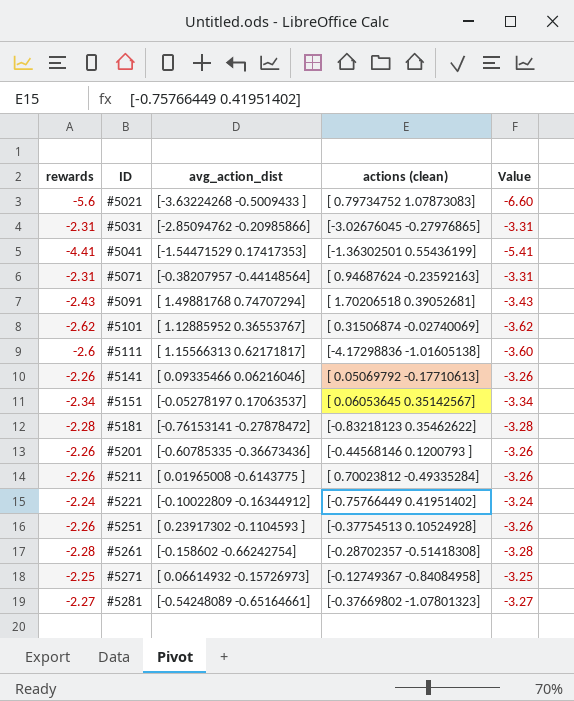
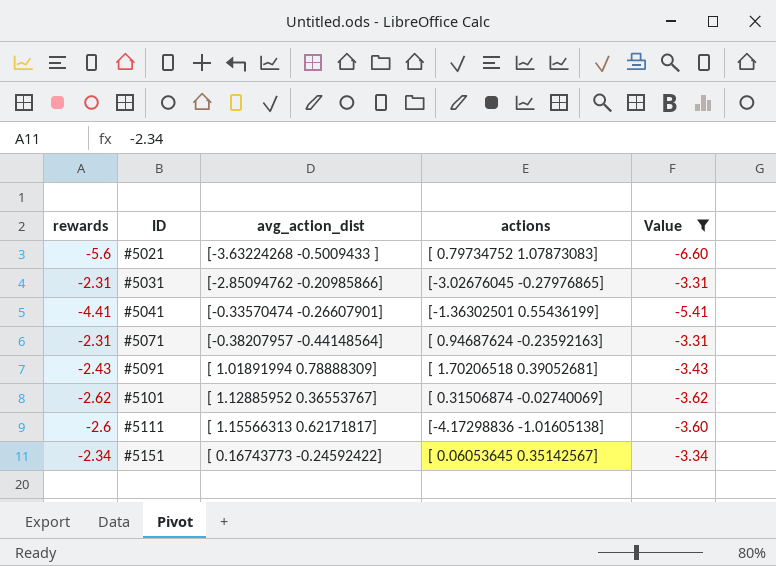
filter: none -> Value <= -3.31
column name: actions (clean) -> actions
#5041 | avg_action_dist: [-1.54471529 0.17417353] -> [-0.33570474 -0.26607901]
#5091 | avg_action_dist: [ 1.49881768 0.74707294] -> [ 1.01891994 0.78888309]
#5151 | avg_action_dist: [-0.05278197 0.17063537] -> [ 0.16743773 -0.24592422]

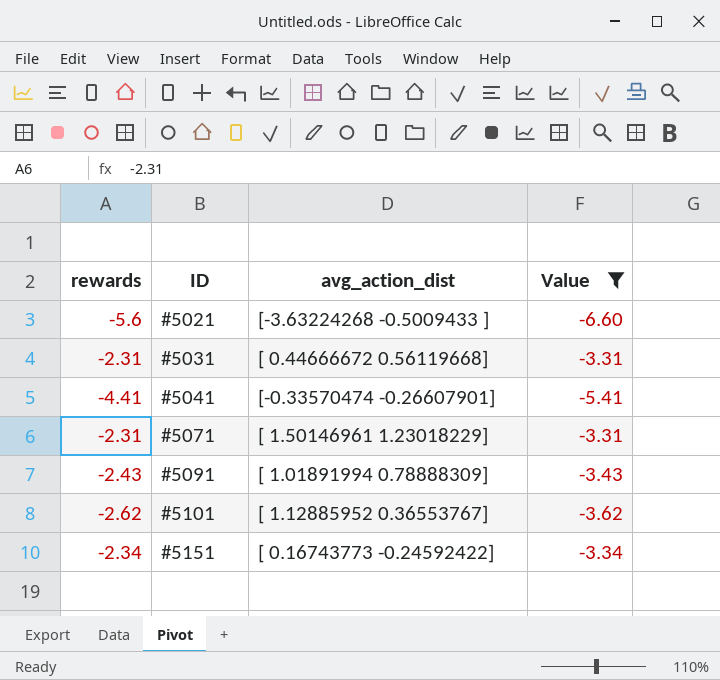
column actions | position: 4 -> none
row #5111: -2.6 | [ 1.15566313 0.62171817] | [-4.17298836 -1.01605138] | -3.60 -> none
#5031 | avg_action_dist: [-2.85094762 -0.20985866] -> [ 0.44666672 0.56119668]
#5071 | avg_action_dist: [-0.38207957 -0.44148564] -> [ 1.50146961 1.23018229]

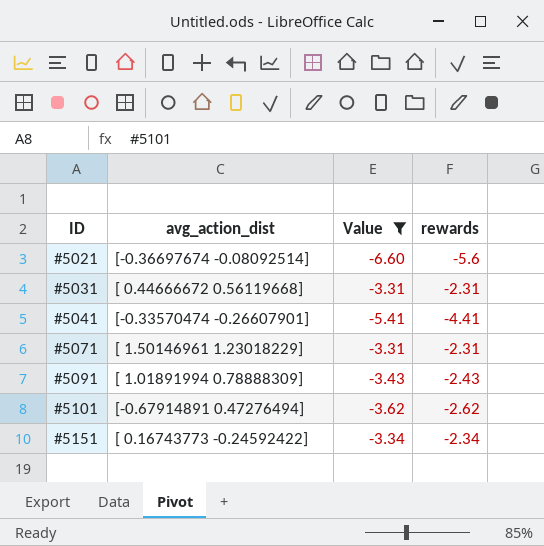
column rewards | position: 1 -> 4
#5021 | avg_action_dist: [-3.63224268 -0.5009433 ] -> [-0.36697674 -0.08092514]
#5101 | avg_action_dist: [ 1.12885952 0.36553767] -> [-0.67914891 0.47276494]

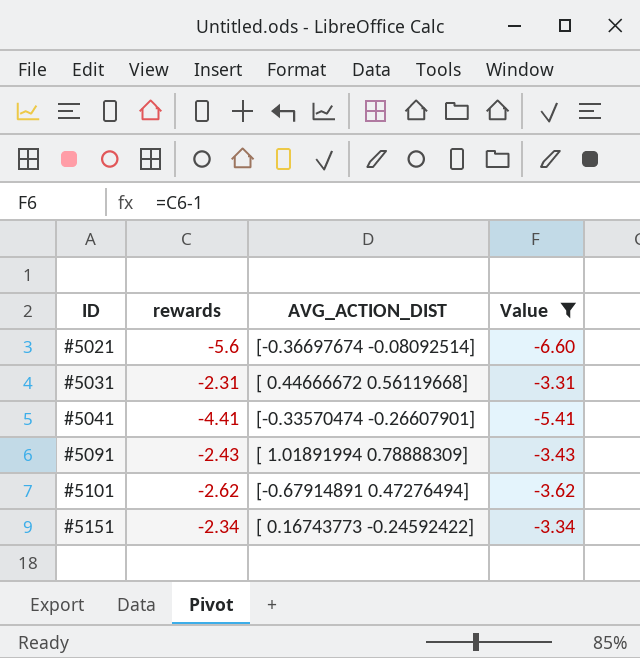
column rewards | position: 4 -> 2
column name: avg_action_dist -> AVG_ACTION_DIST
row #5071: [ 1.50146961 1.23018229] | -3.31 | -2.31 -> none

